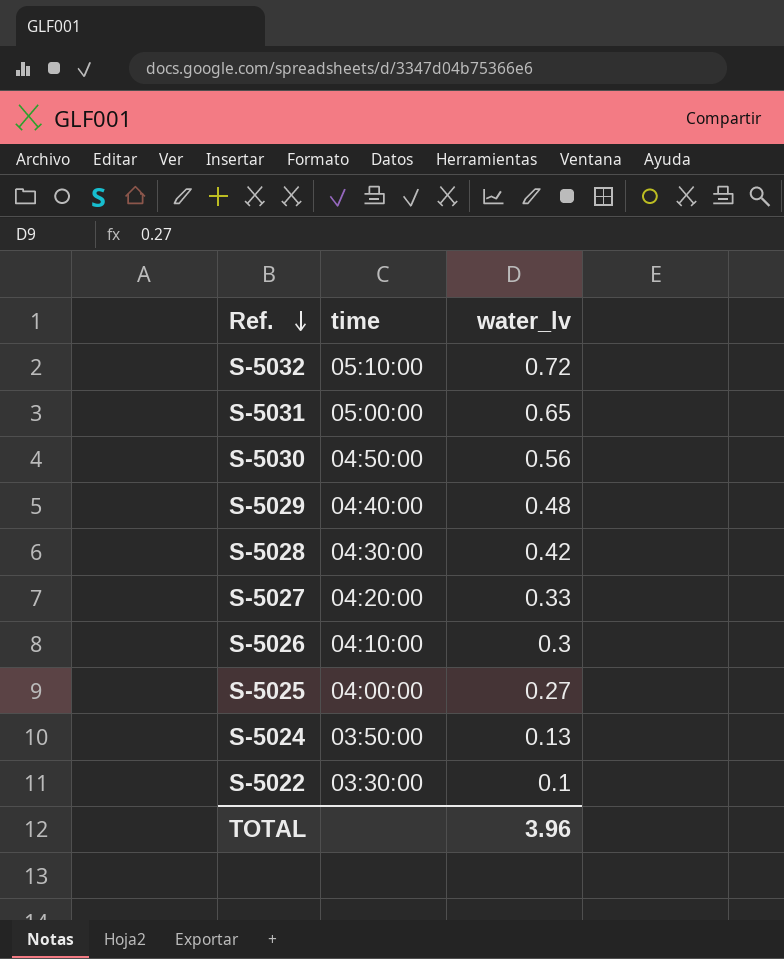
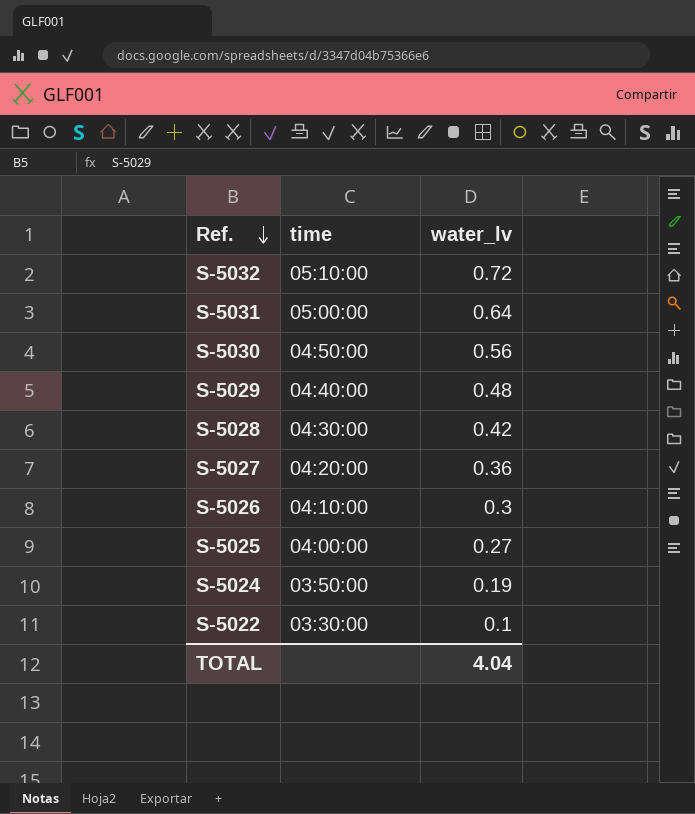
S-5031 | water_lv: 0.65 -> 0.64
S-5027 | water_lv: 0.33 -> 0.36
S-5024 | water_lv: 0.13 -> 0.19
TOTAL | water_lv: 3.96 -> 4.04

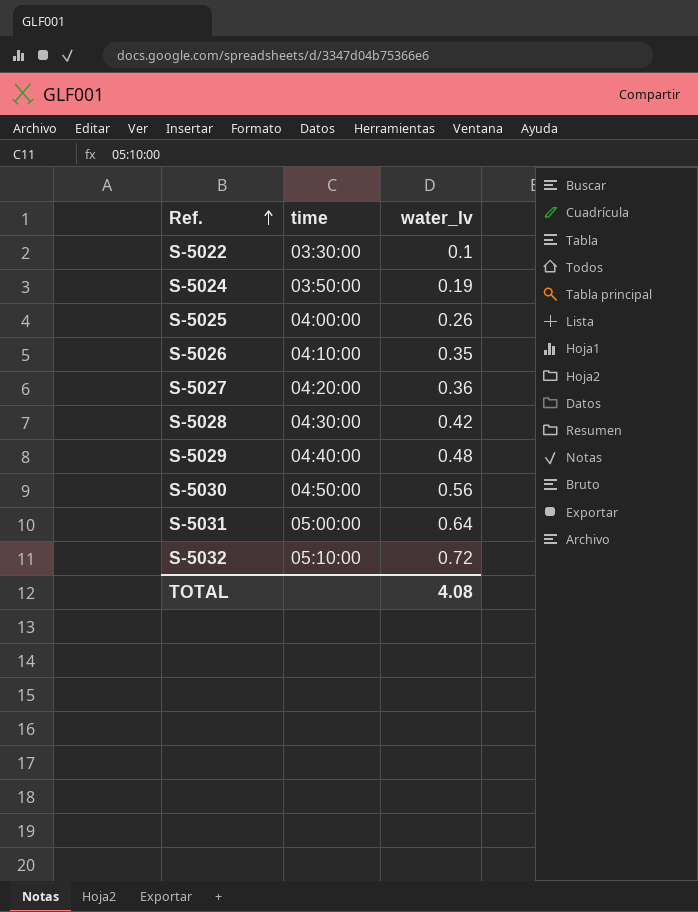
row order: Ref. descending -> Ref. ascending
S-5025 | water_lv: 0.27 -> 0.26
S-5026 | water_lv: 0.3 -> 0.35
TOTAL | water_lv: 4.04 -> 4.08

